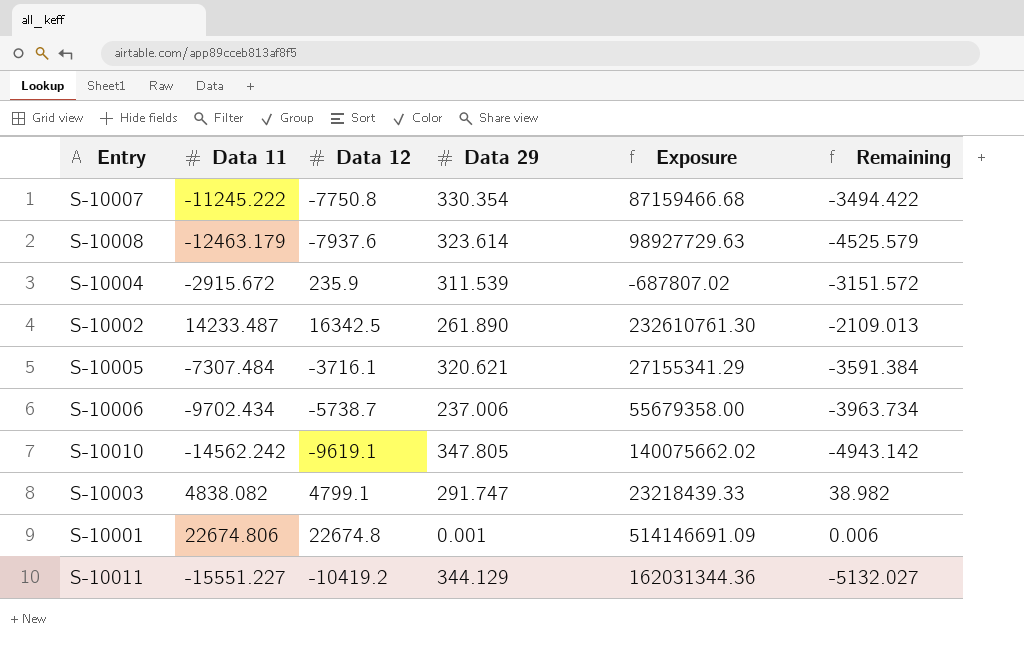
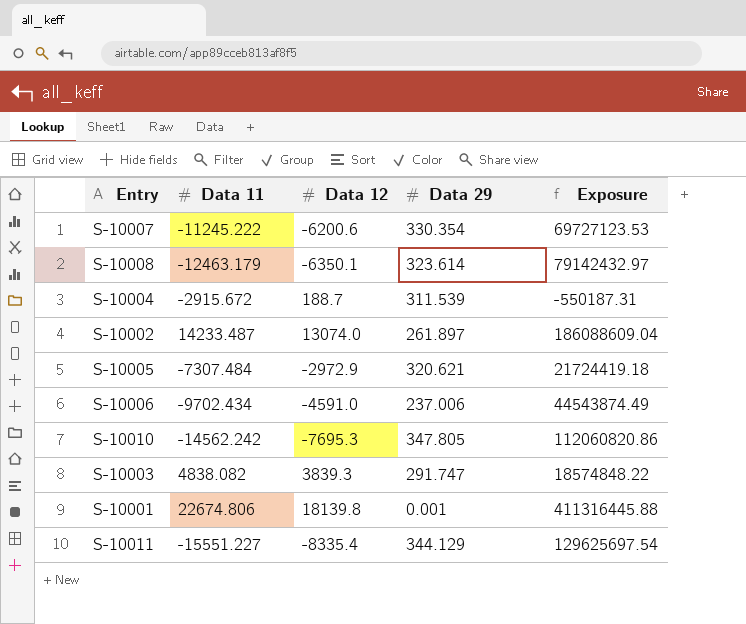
column Remaining | formula: [Data 11] - [Data 12] -> none
S-10007 | Data 12: -7750.8 -> -6200.6
S-10007 | Exposure: 87159466.68 -> 69727123.53
S-10008 | Data 12: -7937.6 -> -6350.1
S-10008 | Exposure: 98927729.63 -> 79142432.97
S-10004 | Data 12: 235.9 -> 188.7
S-10004 | Exposure: -687807.02 -> -550187.31
S-10002 | Data 12: 16342.5 -> 13074.0
S-10002 | Data 29: 261.890 -> 261.897
S-10002 | Exposure: 232610761.30 -> 186088609.04
S-10005 | Data 12: -3716.1 -> -2972.9
S-10005 | Exposure: 27155341.29 -> 21724419.18
S-10006 | Data 12: -5738.7 -> -4591.0
S-10006 | Exposure: 55679358.00 -> 44543874.49
S-10010 | Data 12: -9619.1 -> -7695.3
S-10010 | Exposure: 140075662.02 -> 112060820.86
S-10003 | Data 12: 4799.1 -> 3839.3
S-10003 | Exposure: 23218439.33 -> 18574848.22
S-10001 | Data 12: 22674.8 -> 18139.8
S-10001 | Exposure: 514146691.09 -> 411316445.88
S-10011 | Data 12: -10419.2 -> -8335.4
S-10011 | Exposure: 162031344.36 -> 129625697.54

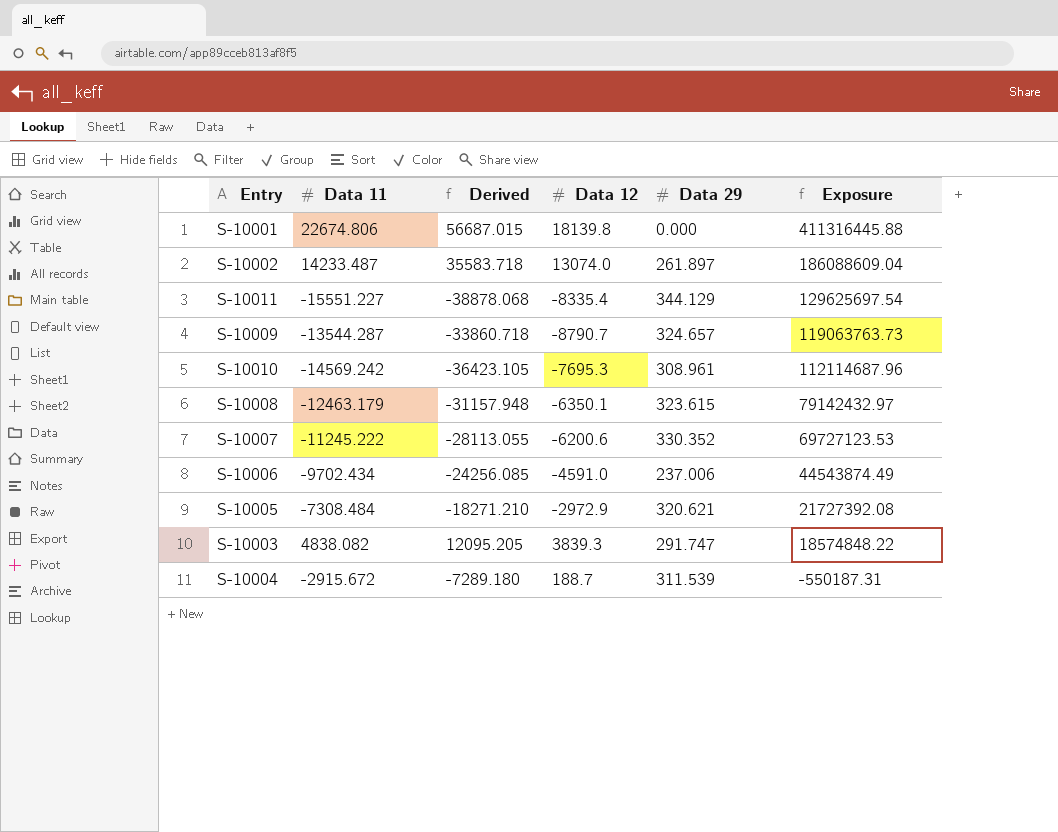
row order: none -> Exposure descending
column Derived | formula: none -> [Data 11] * 2.5
S-10001 | Data 29: 0.001 -> 0.000
row S-10009: none -> -13544.287 | -33860.718 | -8790.7 | 324.657 | 119063763.73
S-10010 | Data 11: -14562.242 -> -14569.242
S-10010 | Data 29: 347.805 -> 308.961
S-10010 | Exposure: 112060820.86 -> 112114687.96
S-10008 | Data 29: 323.614 -> 323.615
S-10007 | Data 29: 330.354 -> 330.352
S-10005 | Data 11: -7307.484 -> -7308.484
S-10005 | Exposure: 21724419.18 -> 21727392.08

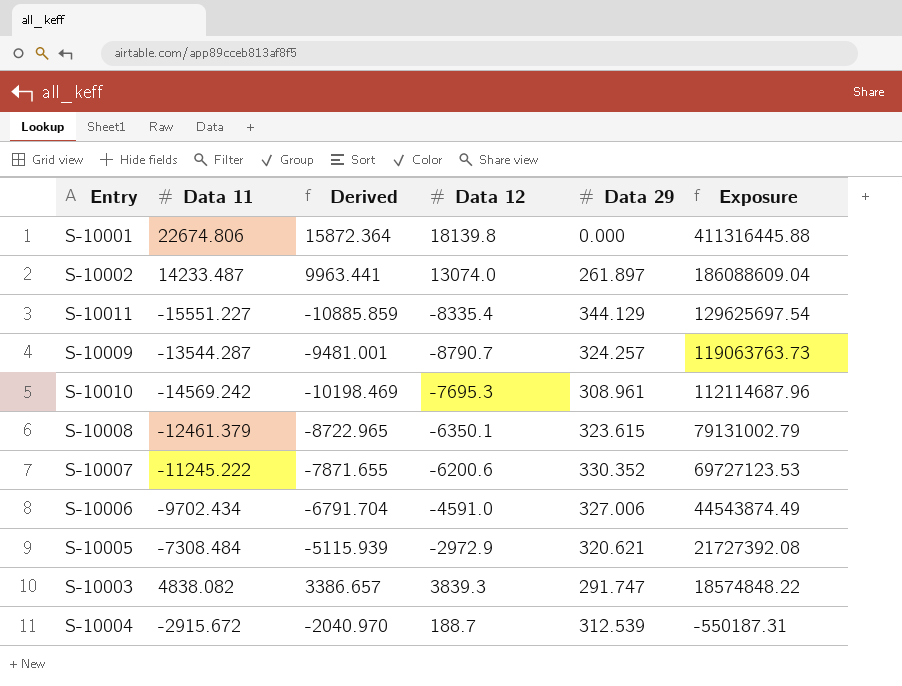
column Derived | formula: [Data 11] * 2.5 -> [Data 11] * 0.7
S-10009 | Data 29: 324.657 -> 324.257
S-10008 | Data 11: -12463.179 -> -12461.379
S-10008 | Exposure: 79142432.97 -> 79131002.79
S-10006 | Data 29: 237.006 -> 327.006
S-10004 | Data 29: 311.539 -> 312.539

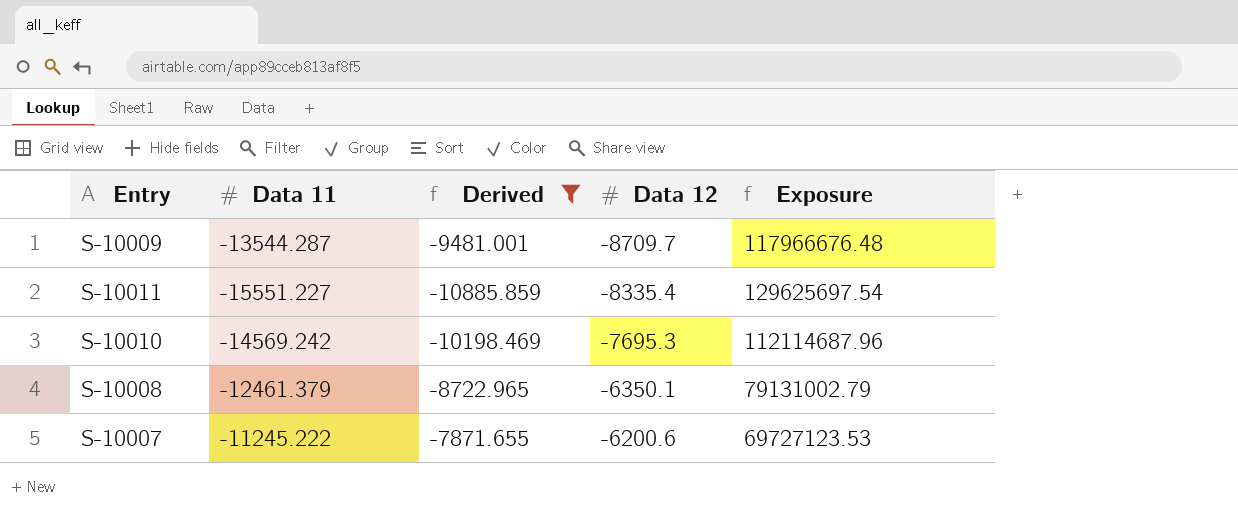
filter: none -> Derived <= -7871.655
row order: Exposure descending -> Data 12 ascending
column Data 29 | position: 5 -> none
S-10009 | Data 12: -8790.7 -> -8709.7
S-10009 | Exposure: 119063763.73 -> 117966676.48

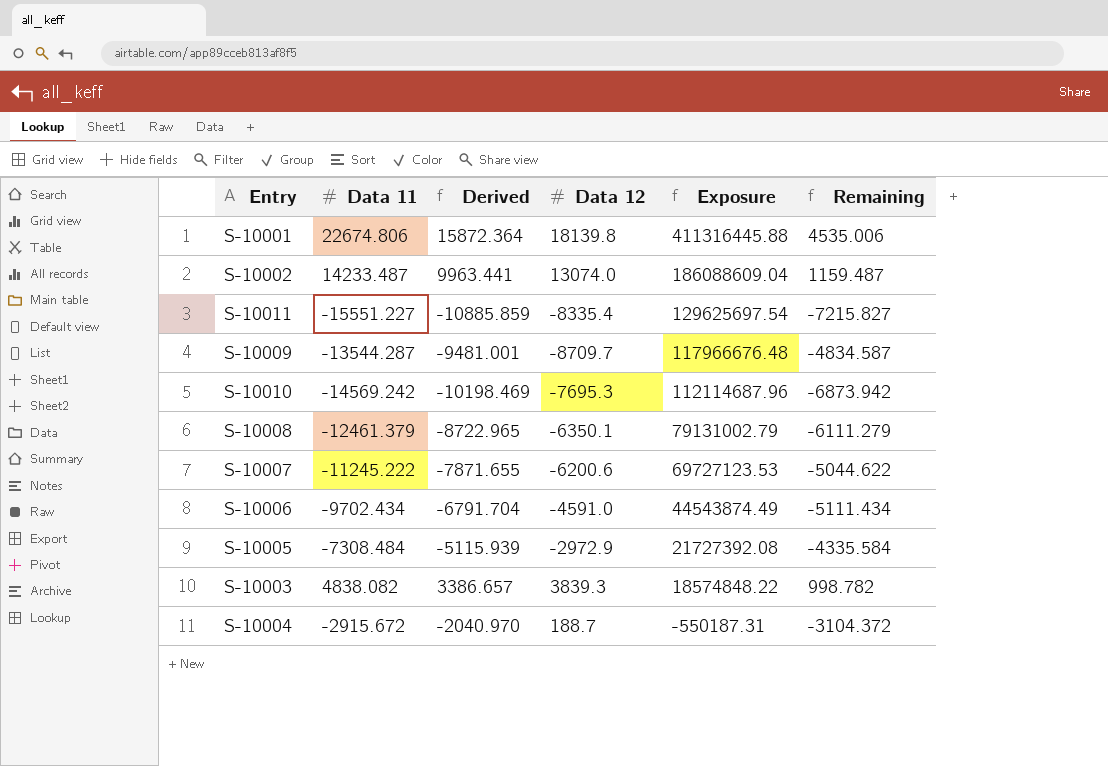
filter: Derived <= -7871.655 -> none
row order: Data 12 ascending -> Exposure descending
column Remaining | formula: none -> [Data 11] - [Data 12]

